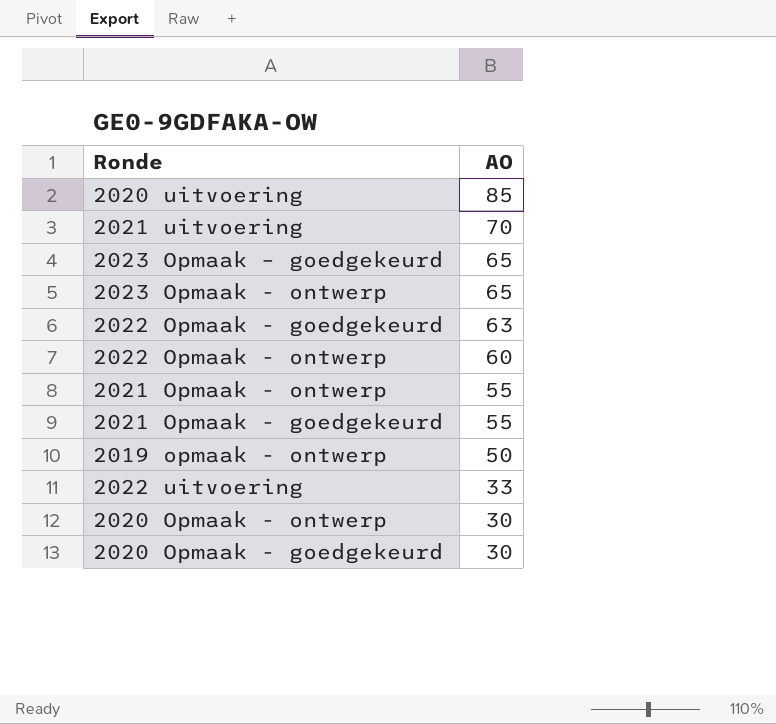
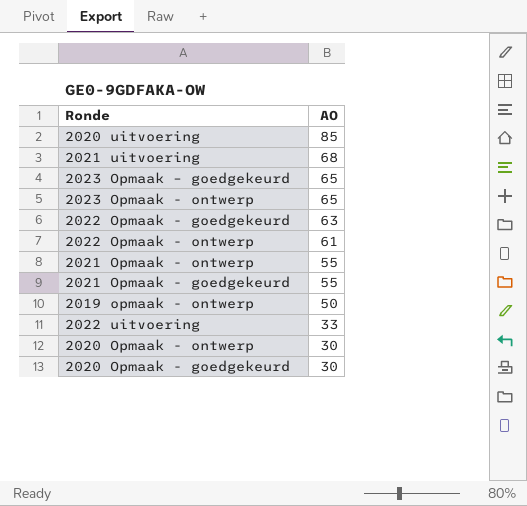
2021 uitvoering | AO: 70 -> 68
2022 Opmaak - ontwerp | AO: 60 -> 61

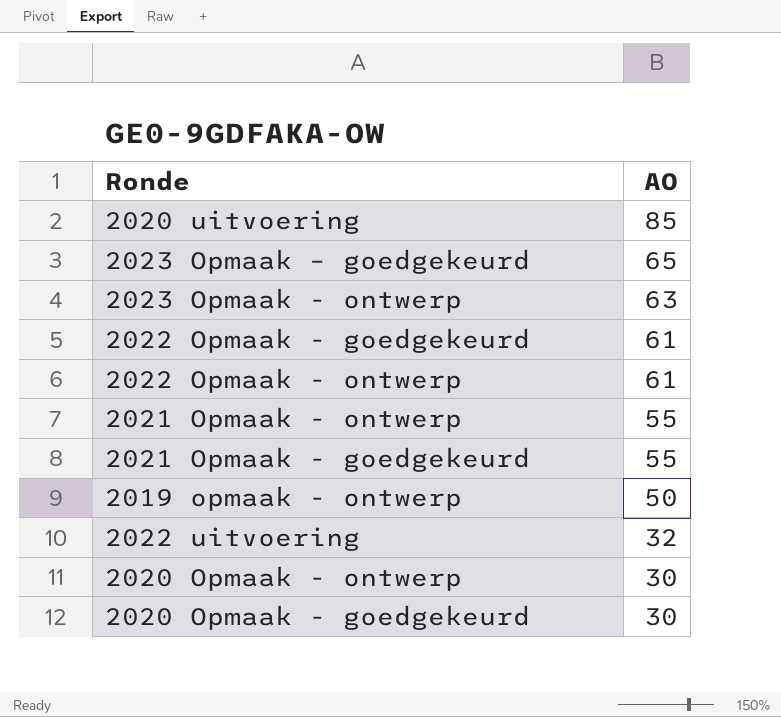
row 2021 uitvoering: 68 -> none
2023 Opmaak - ontwerp | AO: 65 -> 63
2022 Opmaak - goedgekeurd | AO: 63 -> 61
2022 uitvoering | AO: 33 -> 32

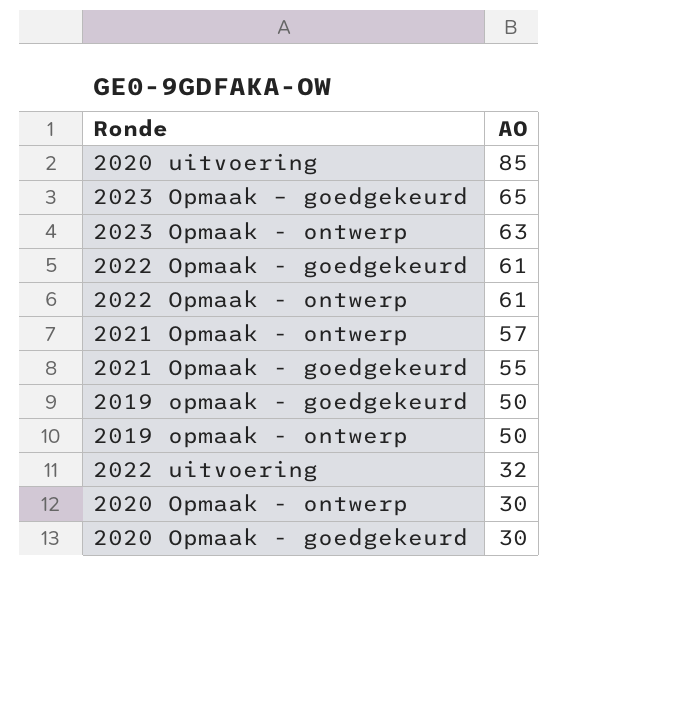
2021 Opmaak - ontwerp | AO: 55 -> 57
row 2019 opmaak - goedgekeurd: none -> 50

